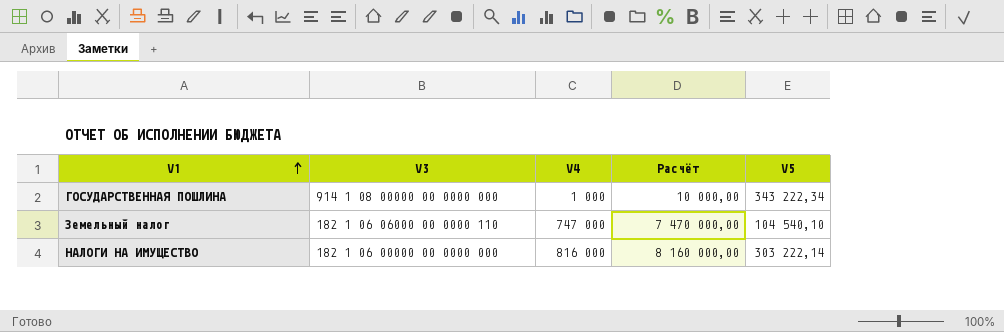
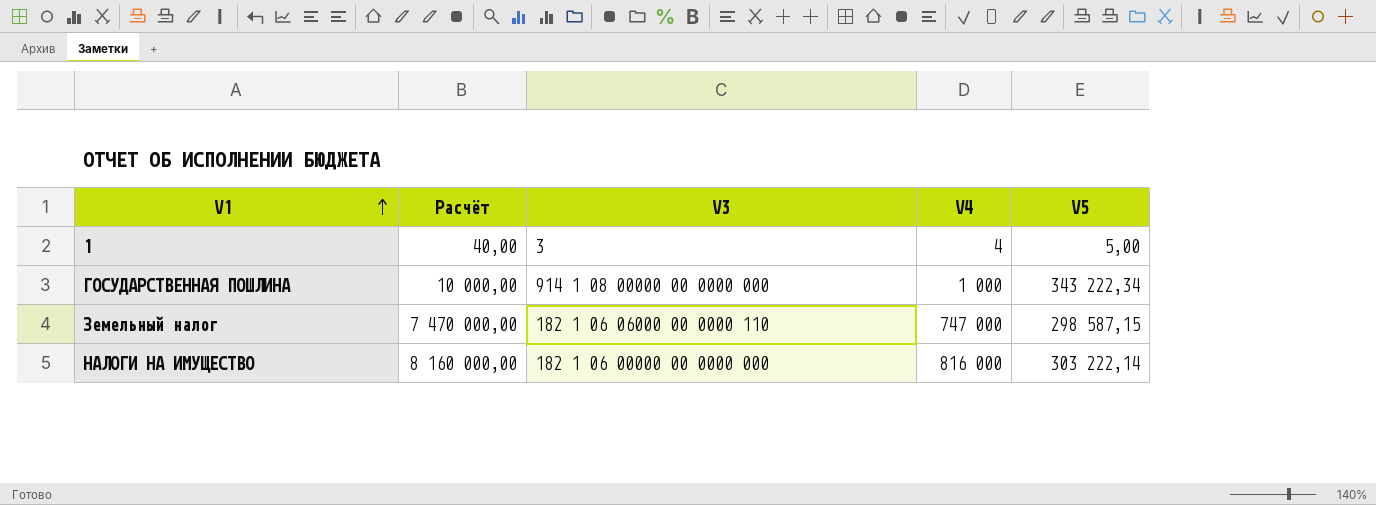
column Расчёт | position: 4 -> 2
row 1: none -> 40,00 | 3 | 4 | 5,00
Земельный налог | V5: 104 540,10 -> 298 587,15

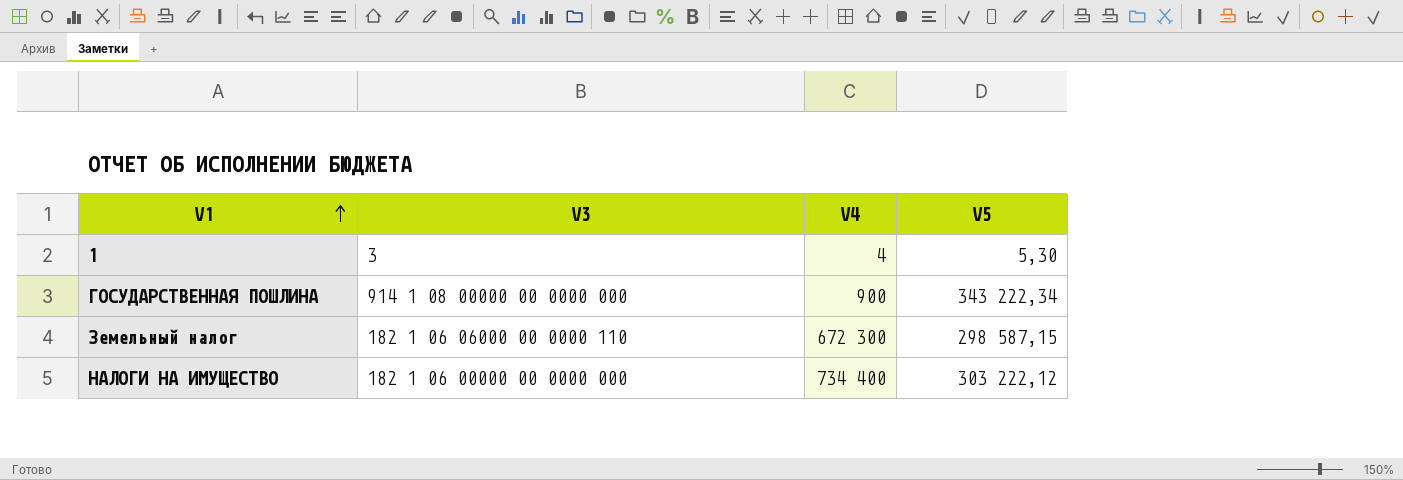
column Расчёт | formula: [V4] * 10 -> none
1 | V5: 5,00 -> 5,30
ГОСУДАРСТВЕННАЯ ПОШЛИНА | V4: 1 000 -> 900
Земельный налог | V4: 747 000 -> 672 300
НАЛОГИ НА ИМУЩЕСТВО | V4: 816 000 -> 734 400
НАЛОГИ НА ИМУЩЕСТВО | V5: 303 222,14 -> 303 222,12

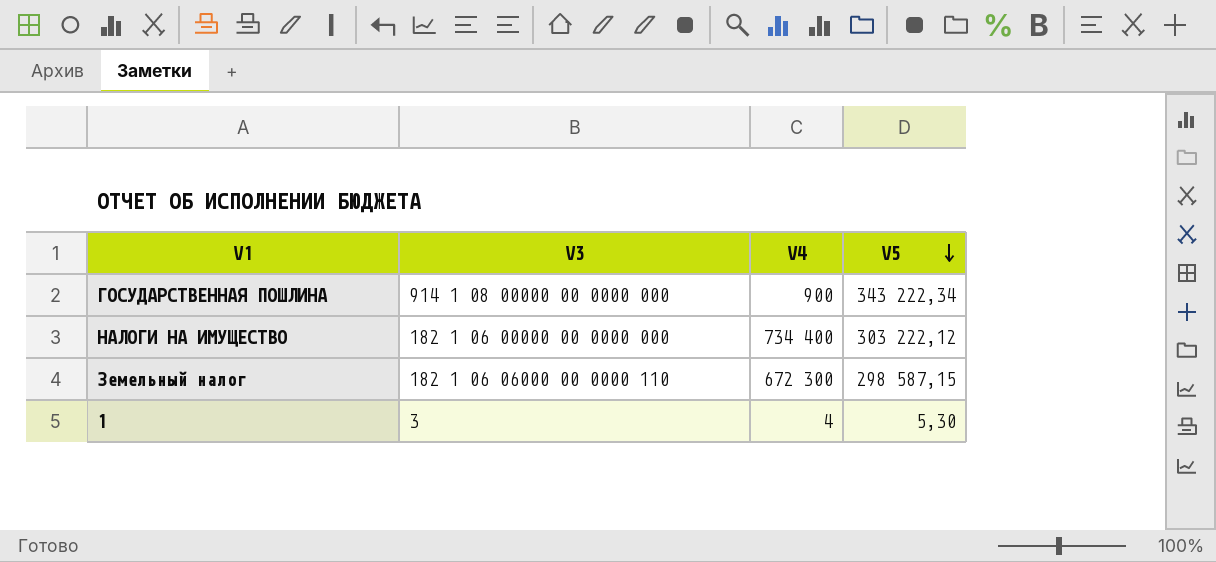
row order: V1 ascending -> V5 descending

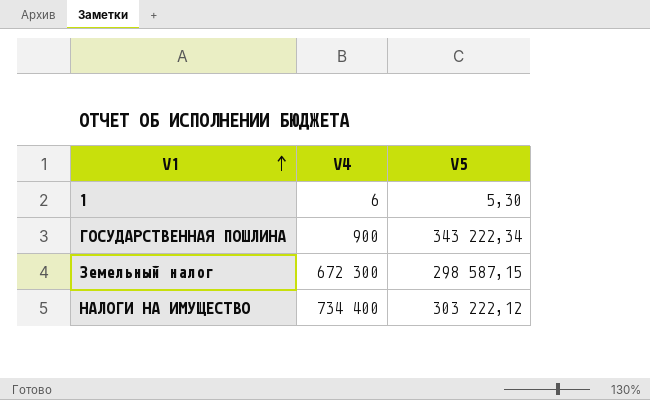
row order: V5 descending -> V1 ascending
column V3 | position: 2 -> none
1 | V4: 4 -> 6

